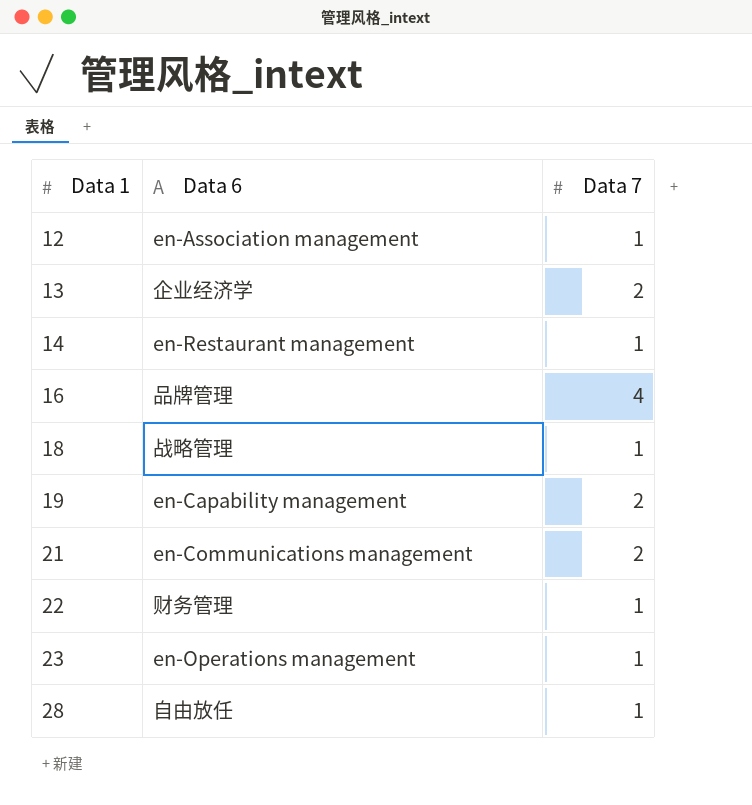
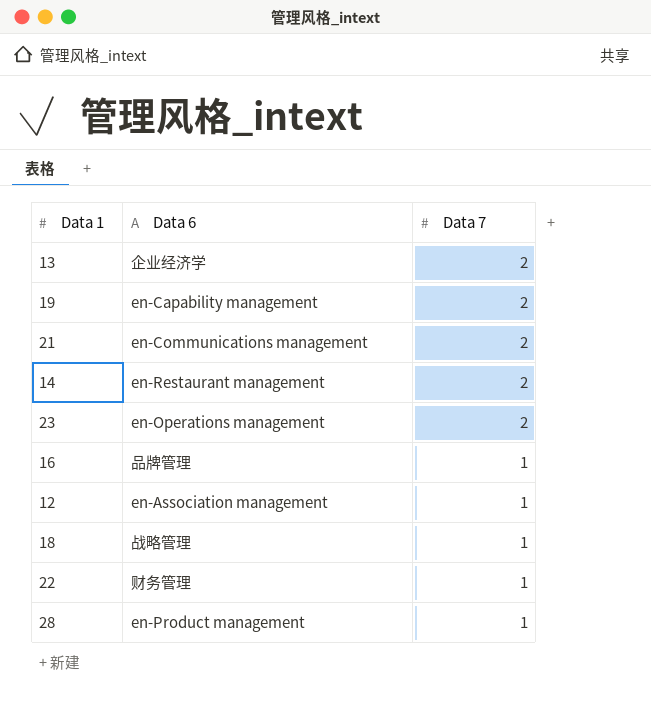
row order: Data 1 ascending -> Data 7 descending
14 | Data 7: 1 -> 2
23 | Data 7: 1 -> 2
16 | Data 7: 4 -> 1
28 | Data 6: 自由放任 -> en-Product management

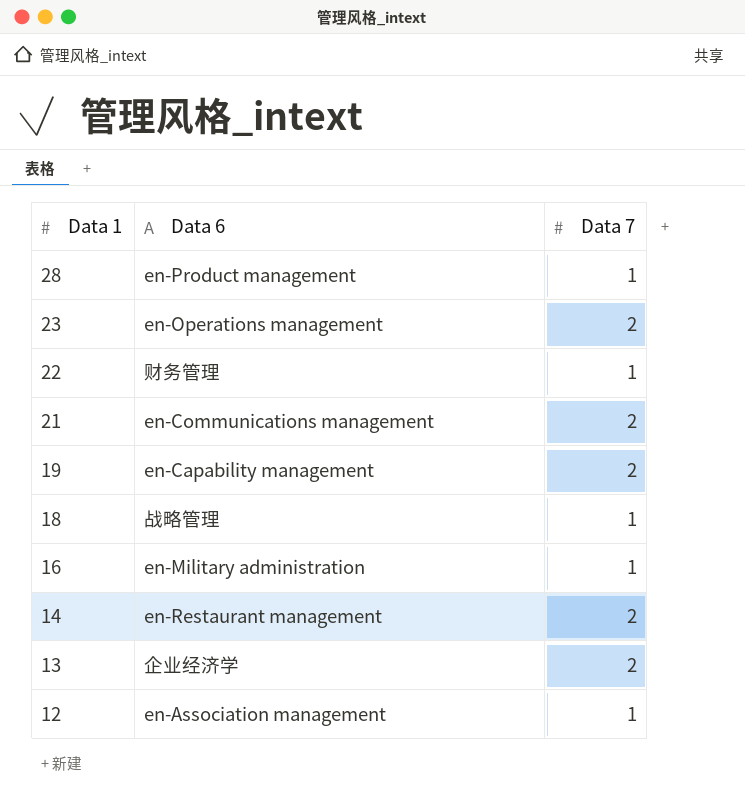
row order: Data 7 descending -> Data 1 descending
16 | Data 6: 品牌管理 -> en-Military administration

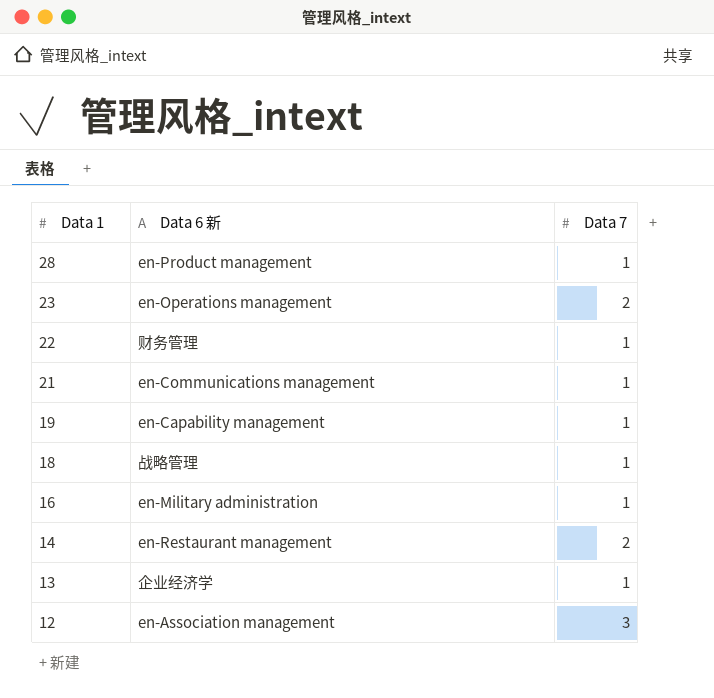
column name: Data 6 -> Data 6 新
21 | Data 7: 2 -> 1
19 | Data 7: 2 -> 1
13 | Data 7: 2 -> 1
12 | Data 7: 1 -> 3

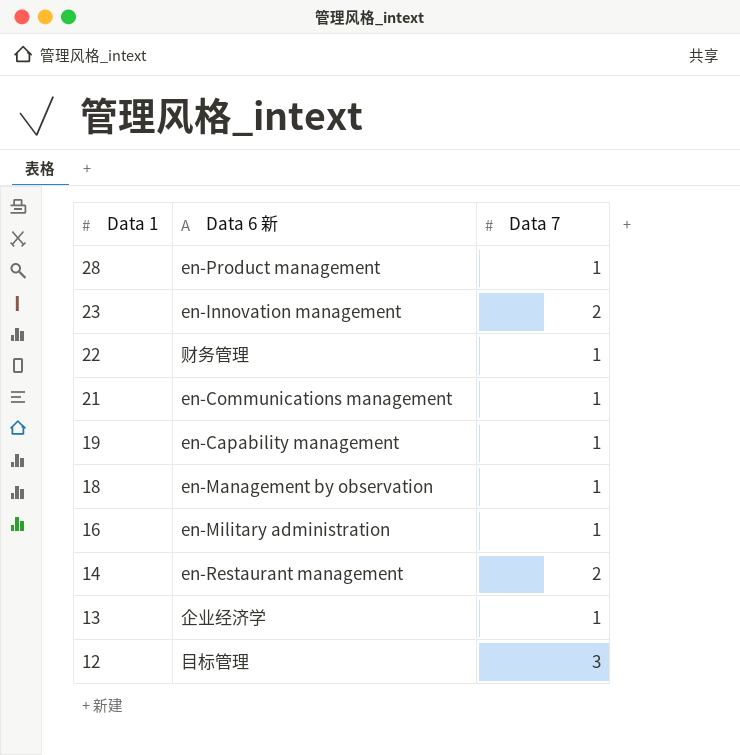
23 | Data 6 新: en-Operations management -> en-Innovation management
18 | Data 6 新: 战略管理 -> en-Management by observation
12 | Data 6 新: en-Association management -> 目标管理

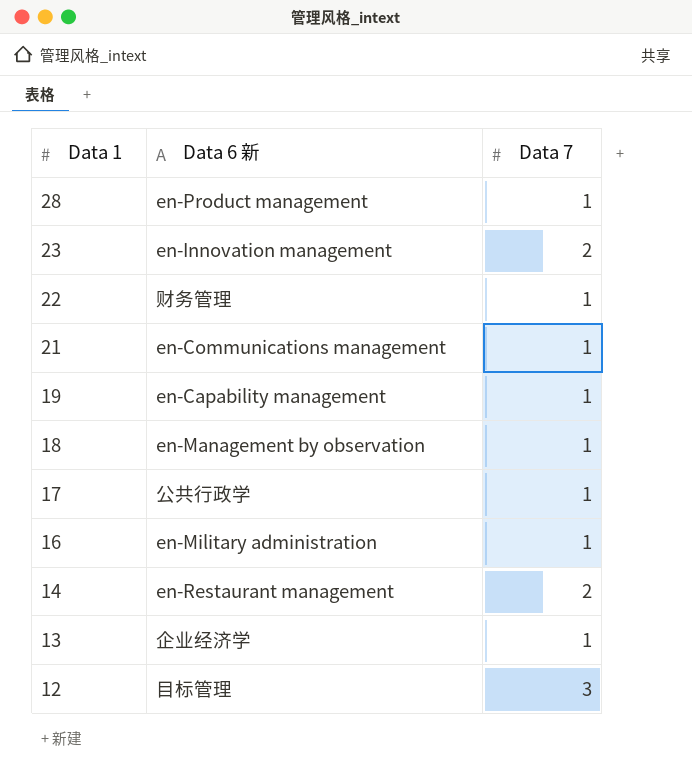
row 17: none -> 公共行政学 | 1

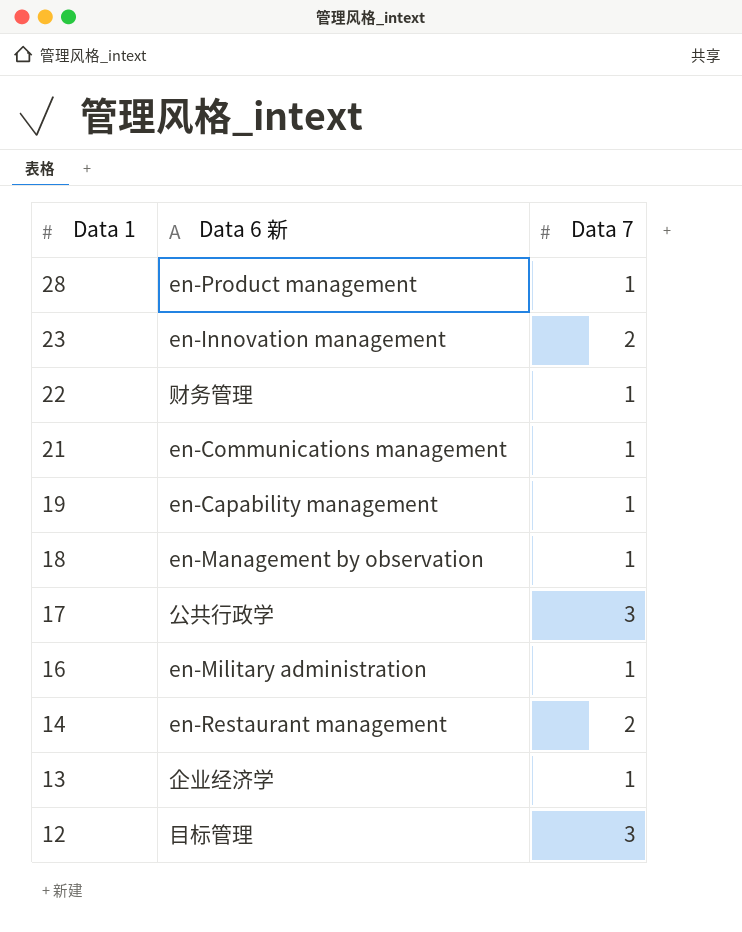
17 | Data 7: 1 -> 3

